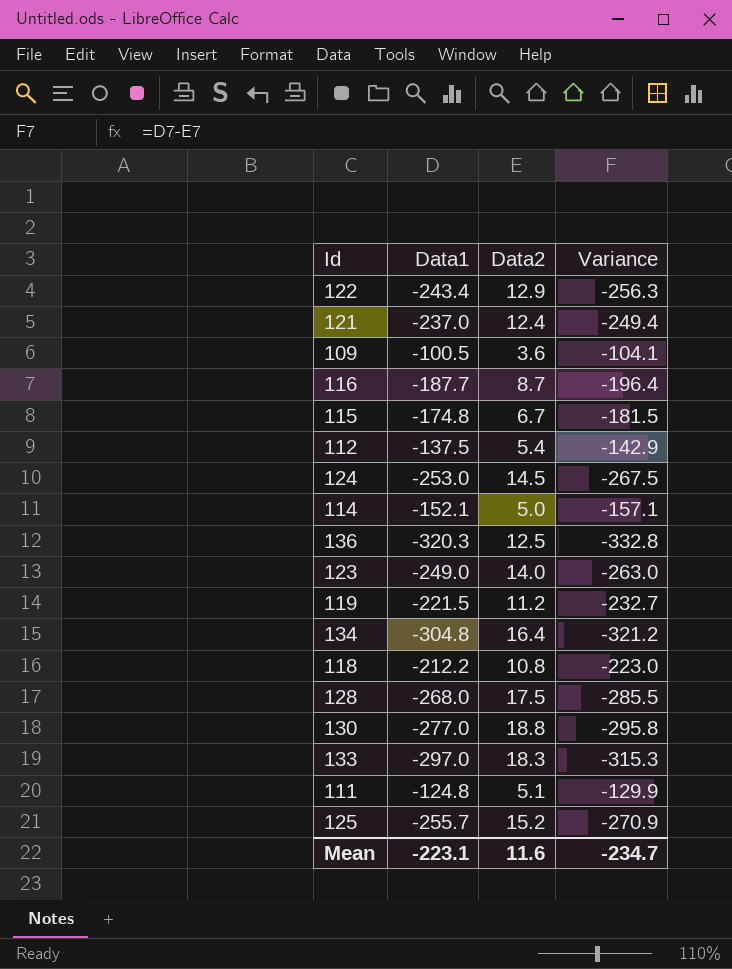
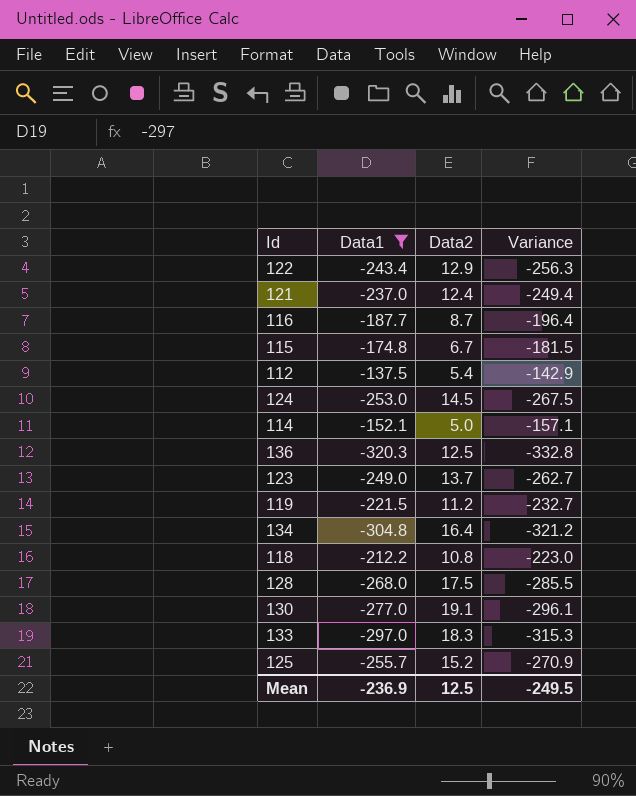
filter: none -> Data1 <= -137.5
123 | Data2: 14.0 -> 13.7
123 | Variance: -263.0 -> -262.7
130 | Data2: 18.8 -> 19.1
130 | Variance: -295.8 -> -296.1
Mean | Data1: -223.1 -> -236.9
Mean | Data2: 11.6 -> 12.5
Mean | Variance: -234.7 -> -249.5

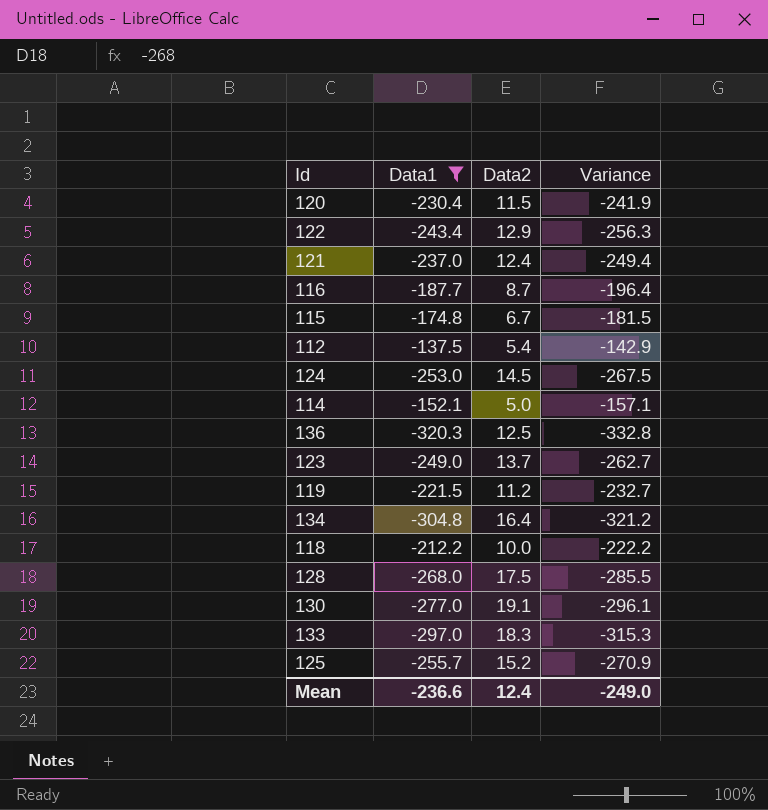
row 120: none -> -230.4 | 11.5 | -241.9
118 | Data2: 10.8 -> 10.0
118 | Variance: -223.0 -> -222.2
Mean | Data1: -236.9 -> -236.6
Mean | Data2: 12.5 -> 12.4
Mean | Variance: -249.5 -> -249.0

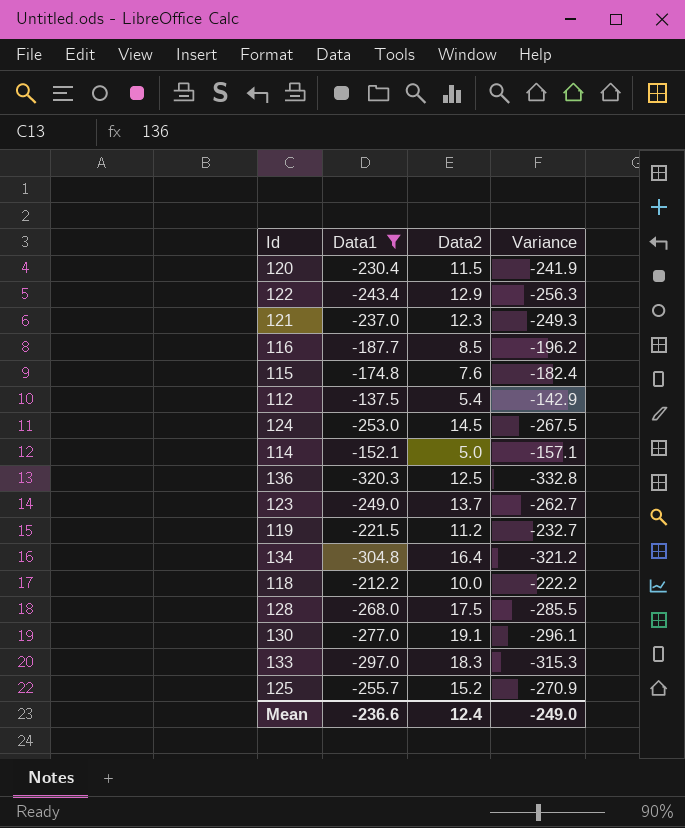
121 | Data2: 12.4 -> 12.3
121 | Variance: -249.4 -> -249.3
116 | Data2: 8.7 -> 8.5
116 | Variance: -196.4 -> -196.2
115 | Data2: 6.7 -> 7.6
115 | Variance: -181.5 -> -182.4

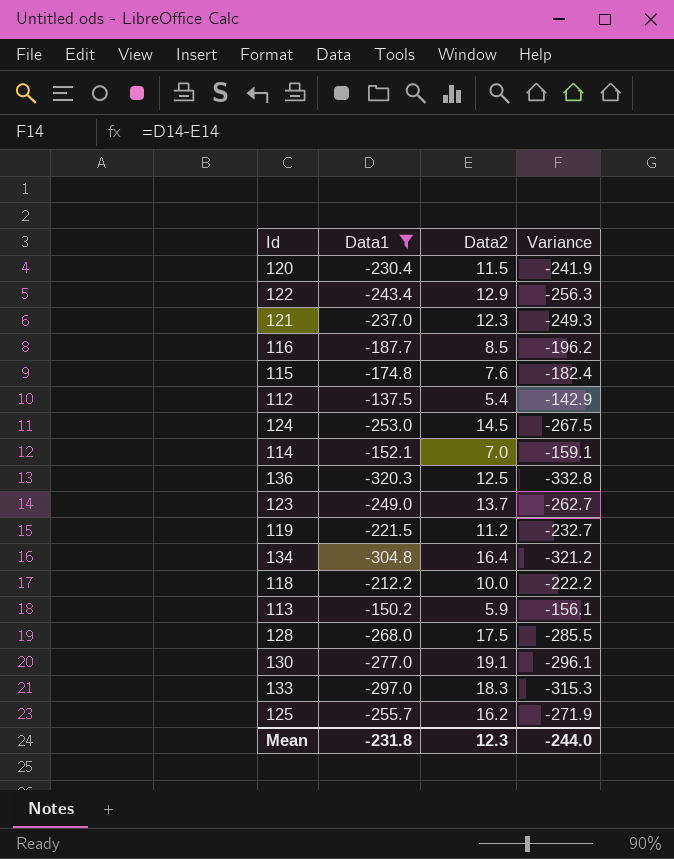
114 | Data2: 5.0 -> 7.0
114 | Variance: -157.1 -> -159.1
row 113: none -> -150.2 | 5.9 | -156.1
125 | Data2: 15.2 -> 16.2
125 | Variance: -270.9 -> -271.9
Mean | Data1: -236.6 -> -231.8
Mean | Data2: 12.4 -> 12.3
Mean | Variance: -249.0 -> -244.0

